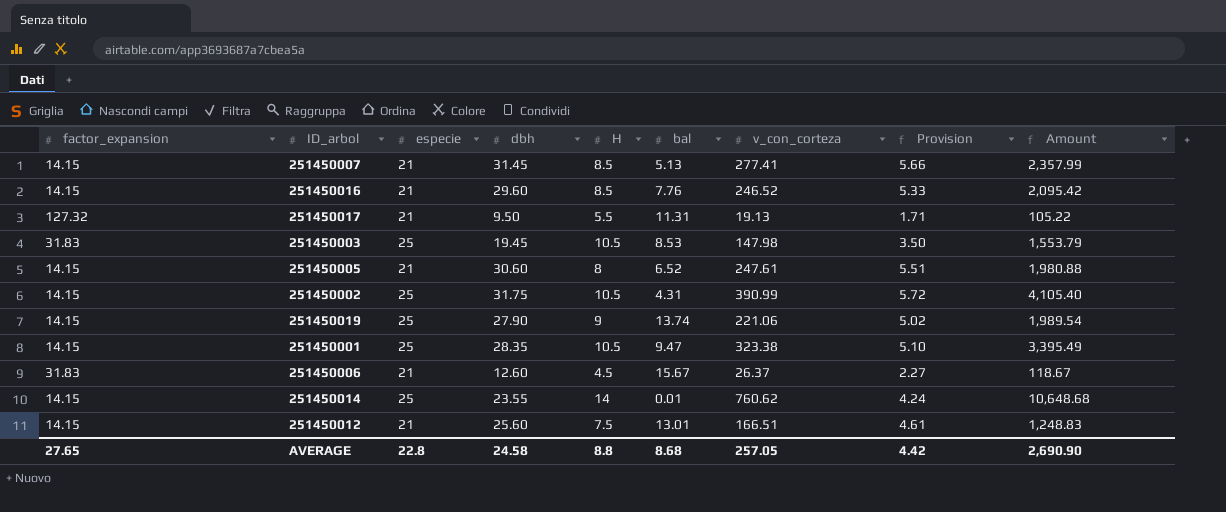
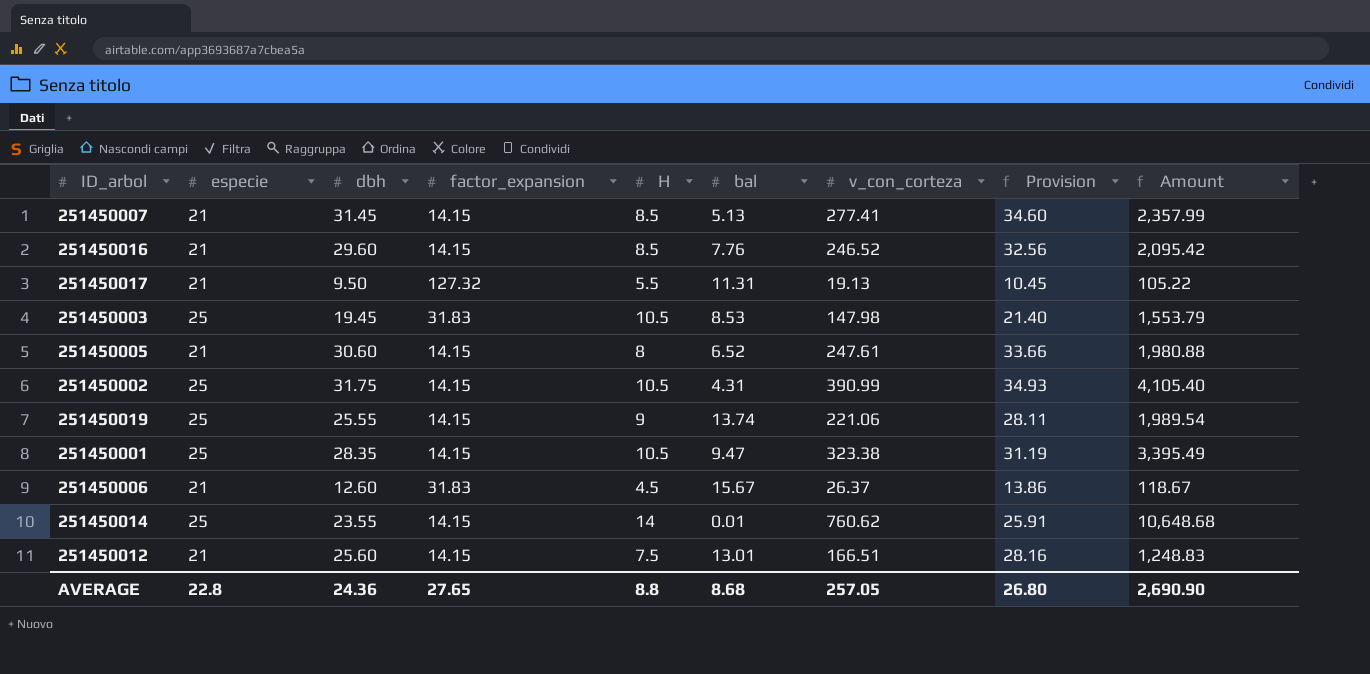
column factor_expansion | position: 1 -> 4
column Provision | formula: [dbh] * 0.18 -> [dbh] * 1.1
251450019 | dbh: 27.90 -> 25.55
AVERAGE | dbh: 24.58 -> 24.36
AVERAGE | Provision: 4.42 -> 26.80

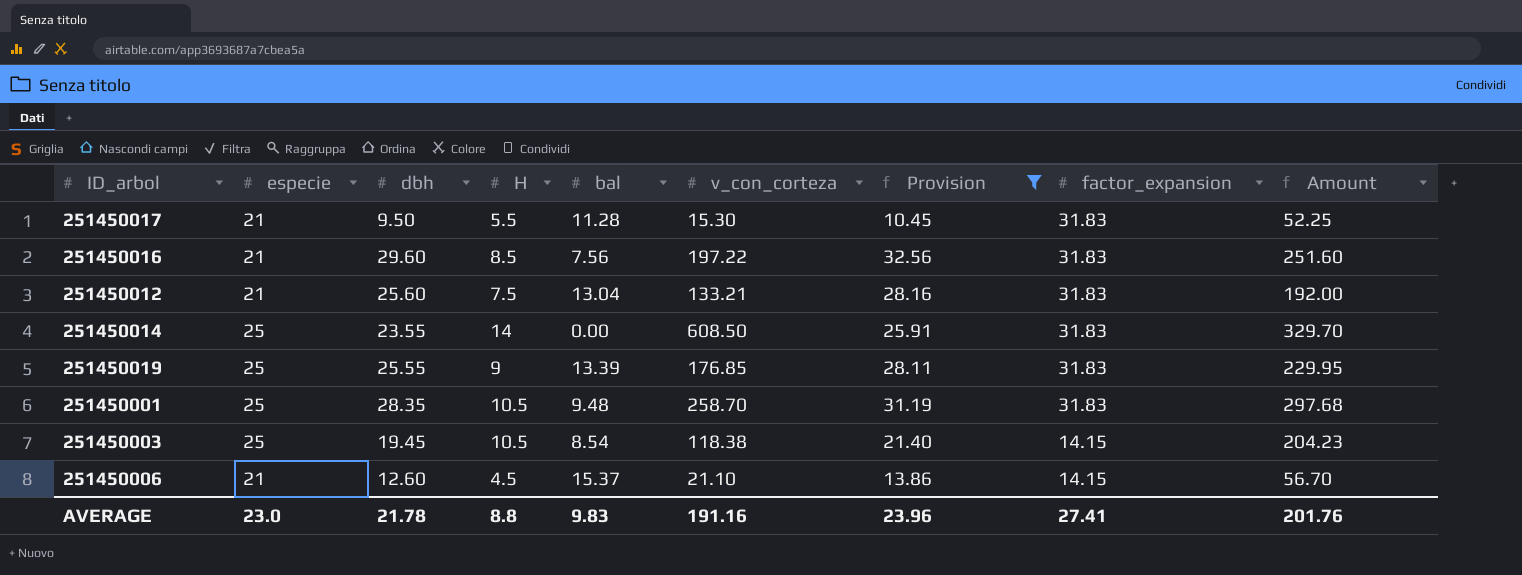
filter: none -> Provision <= 32.56
row order: none -> factor_expansion descending
column factor_expansion | position: 4 -> 8
column Amount | formula: [H] * [v_con_corteza] -> [dbh] * [H]
251450017 | bal: 11.31 -> 11.28
251450017 | v_con_corteza: 19.13 -> 15.30
251450017 | factor_expansion: 127.32 -> 31.83
251450016 | bal: 7.76 -> 7.56
251450016 | v_con_corteza: 246.52 -> 197.22
251450016 | factor_expansion: 14.15 -> 31.83
251450012 | bal: 13.01 -> 13.04
251450012 | v_con_corteza: 166.51 -> 133.21
251450012 | factor_expansion: 14.15 -> 31.83
251450014 | bal: 0.01 -> 0.00
251450014 | v_con_corteza: 760.62 -> 608.50
251450014 | factor_expansion: 14.15 -> 31.83
251450019 | bal: 13.74 -> 13.39
251450019 | v_con_corteza: 221.06 -> 176.85
251450019 | factor_expansion: 14.15 -> 31.83
251450001 | bal: 9.47 -> 9.48
251450001 | v_con_corteza: 323.38 -> 258.70
251450001 | factor_expansion: 14.15 -> 31.83
251450003 | bal: 8.53 -> 8.54
251450003 | v_con_corteza: 147.98 -> 118.38
251450003 | factor_expansion: 31.83 -> 14.15
251450006 | bal: 15.67 -> 15.37
251450006 | v_con_corteza: 26.37 -> 21.10
251450006 | factor_expansion: 31.83 -> 14.15
AVERAGE | especie: 22.8 -> 23.0
AVERAGE | dbh: 24.36 -> 21.78
AVERAGE | bal: 8.68 -> 9.83
AVERAGE | v_con_corteza: 257.05 -> 191.16
AVERAGE | Provision: 26.80 -> 23.96
AVERAGE | factor_expansion: 27.65 -> 27.41
AVERAGE | Amount: 2,690.90 -> 201.76

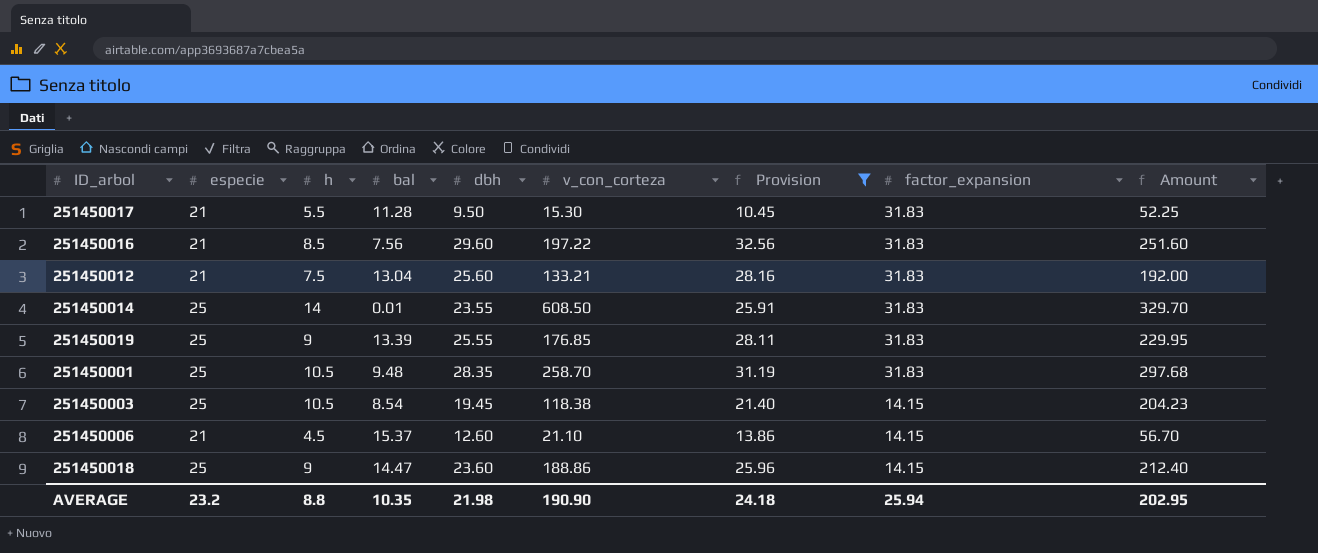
column name: H -> h
column dbh | position: 3 -> 5
251450014 | bal: 0.00 -> 0.01
row 251450018: none -> 25 | 9 | 14.47 | 23.60 | 188.86 | 25.96 | 14.15 | 212.40
AVERAGE | especie: 23.0 -> 23.2
AVERAGE | bal: 9.83 -> 10.35
AVERAGE | dbh: 21.78 -> 21.98
AVERAGE | v_con_corteza: 191.16 -> 190.90
AVERAGE | Provision: 23.96 -> 24.18
AVERAGE | factor_expansion: 27.41 -> 25.94
AVERAGE | Amount: 201.76 -> 202.95

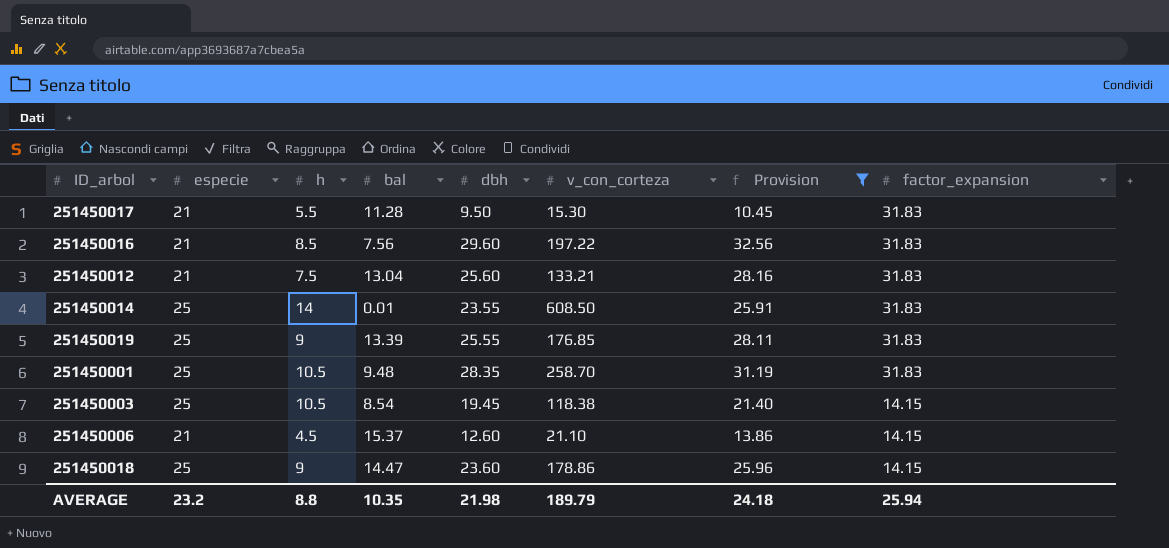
column Amount | formula: [h] * [dbh] -> none
251450018 | v_con_corteza: 188.86 -> 178.86
AVERAGE | v_con_corteza: 190.90 -> 189.79

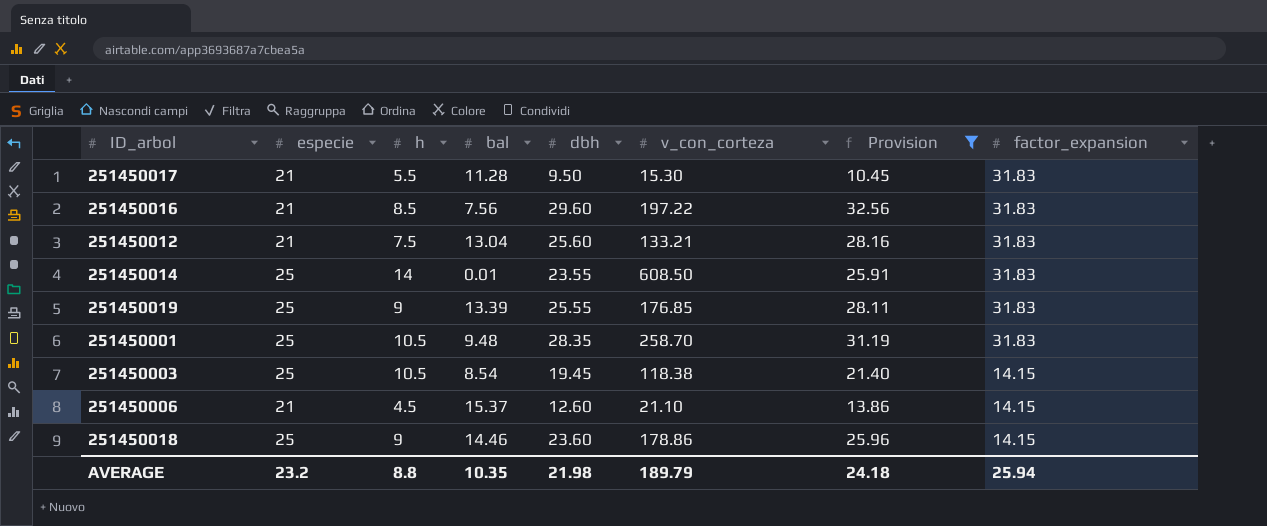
251450018 | bal: 14.47 -> 14.46

